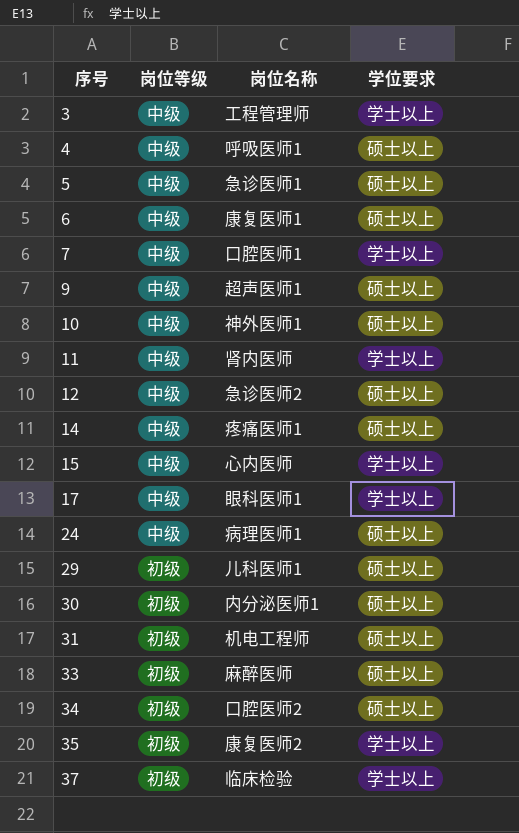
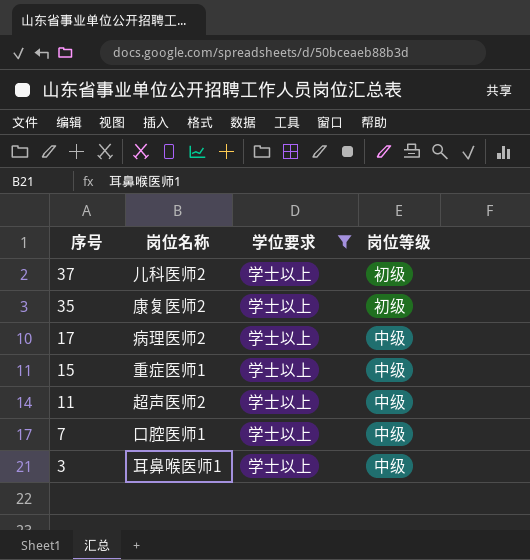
filter: none -> 学位要求 = 学士以上
row order: 序号 ascending -> 序号 descending
column 岗位等级 | position: 2 -> 4
37 | 岗位名称: 临床检验 -> 儿科医师2
17 | 岗位名称: 眼科医师1 -> 病理医师2
15 | 岗位名称: 心内医师 -> 重症医师1
11 | 岗位名称: 肾内医师 -> 超声医师2
3 | 岗位名称: 工程管理师 -> 耳鼻喉医师1

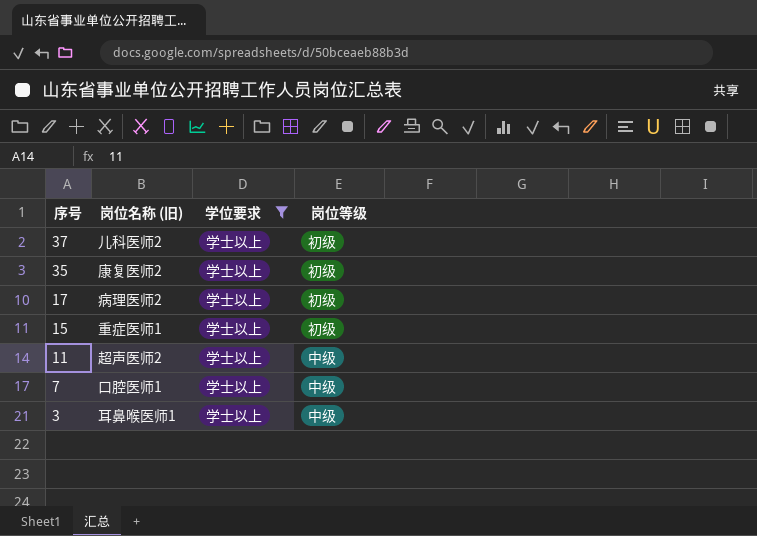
column name: 岗位名称 -> 岗位名称 (旧)
17 | 岗位等级: 中级 -> 初级
15 | 岗位等级: 中级 -> 初级

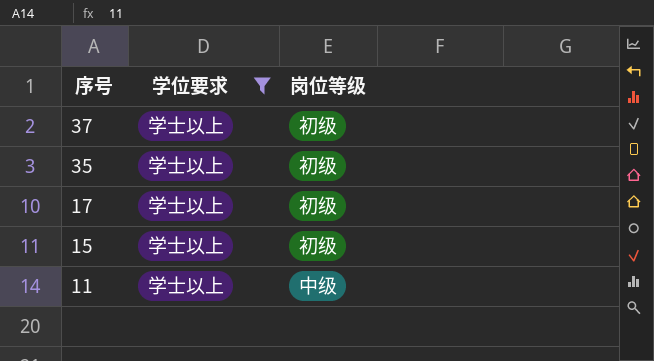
column 岗位名称 (旧) | position: 2 -> none
row 7: 口腔医师1 | 学士以上 | 中级 -> none
row 3: 耳鼻喉医师1 | 学士以上 | 中级 -> none

